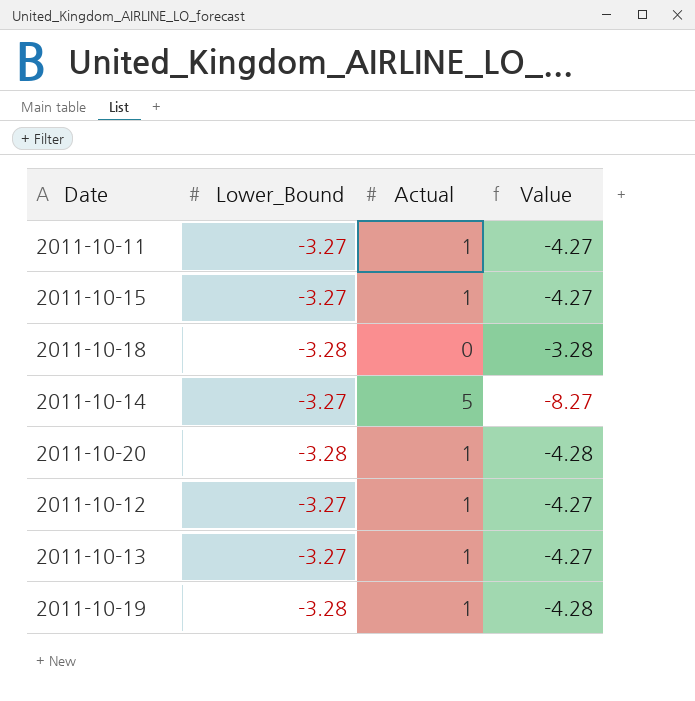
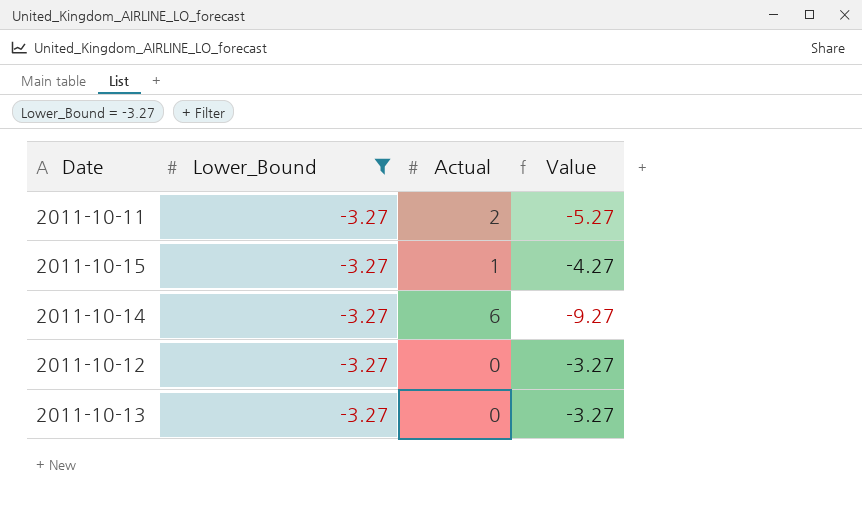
filter: none -> Lower_Bound = -3.27
2011-10-11 | Actual: 1 -> 2
2011-10-11 | Value: -4.27 -> -5.27
2011-10-14 | Actual: 5 -> 6
2011-10-14 | Value: -8.27 -> -9.27
2011-10-12 | Actual: 1 -> 0
2011-10-12 | Value: -4.27 -> -3.27
2011-10-13 | Actual: 1 -> 0
2011-10-13 | Value: -4.27 -> -3.27

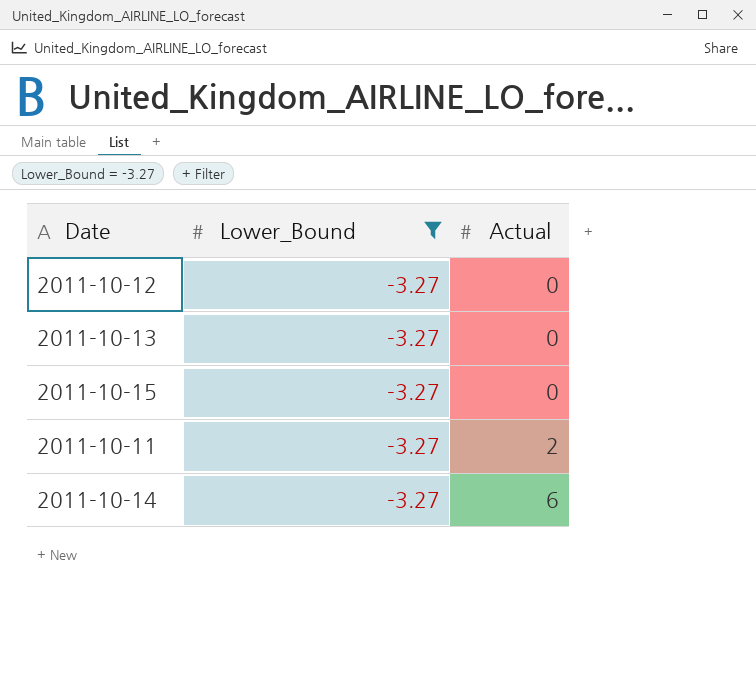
row order: none -> Actual ascending
column Value | formula: [Lower_Bound] - [Actual] -> none
2011-10-15 | Actual: 1 -> 0

